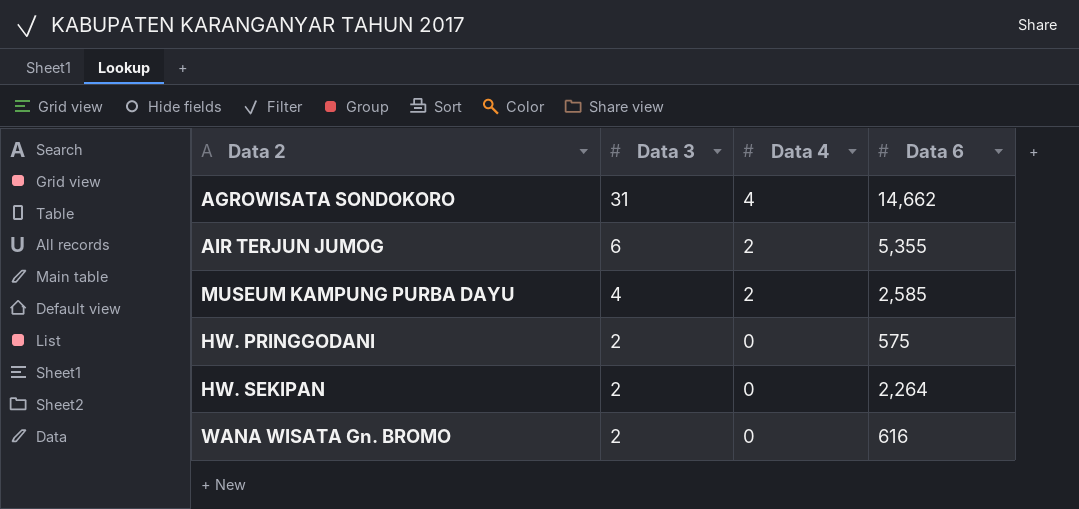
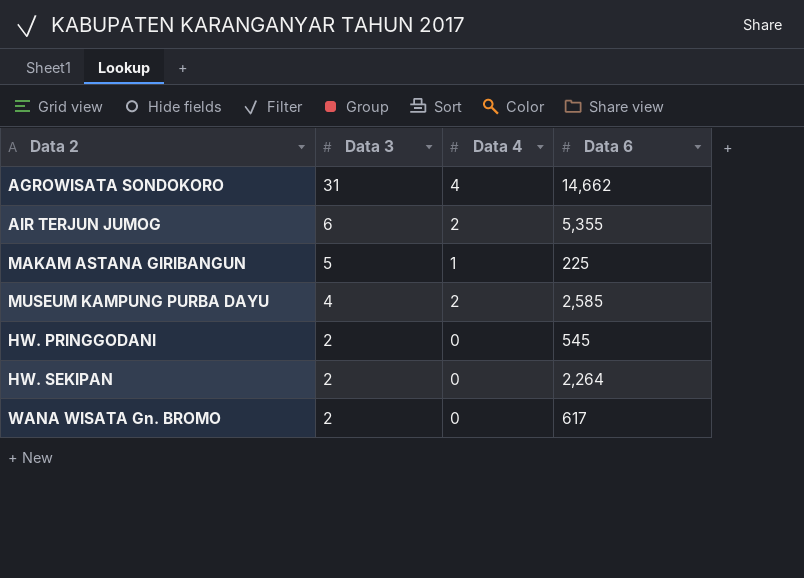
row MAKAM ASTANA GIRIBANGUN: none -> 5 | 1 | 225
HW. PRINGGODANI | Data 6: 575 -> 545
WANA WISATA Gn. BROMO | Data 6: 616 -> 617

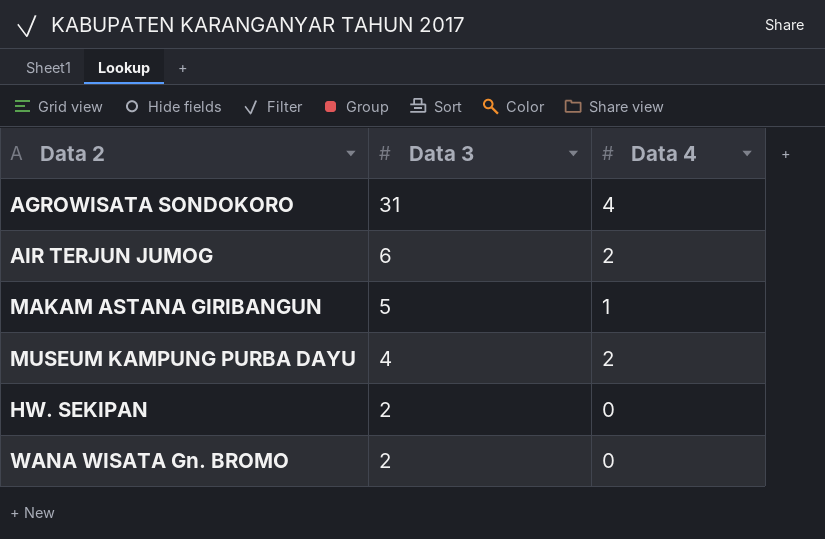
column Data 6 | position: 4 -> none
row HW. PRINGGODANI: 2 | 0 | 545 -> none

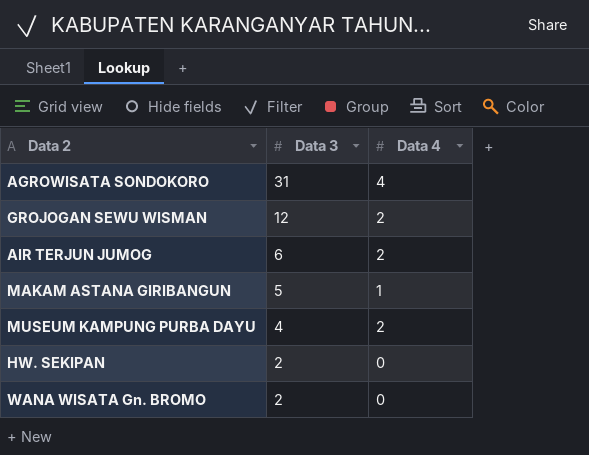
row GROJOGAN SEWU WISMAN: none -> 12 | 2

